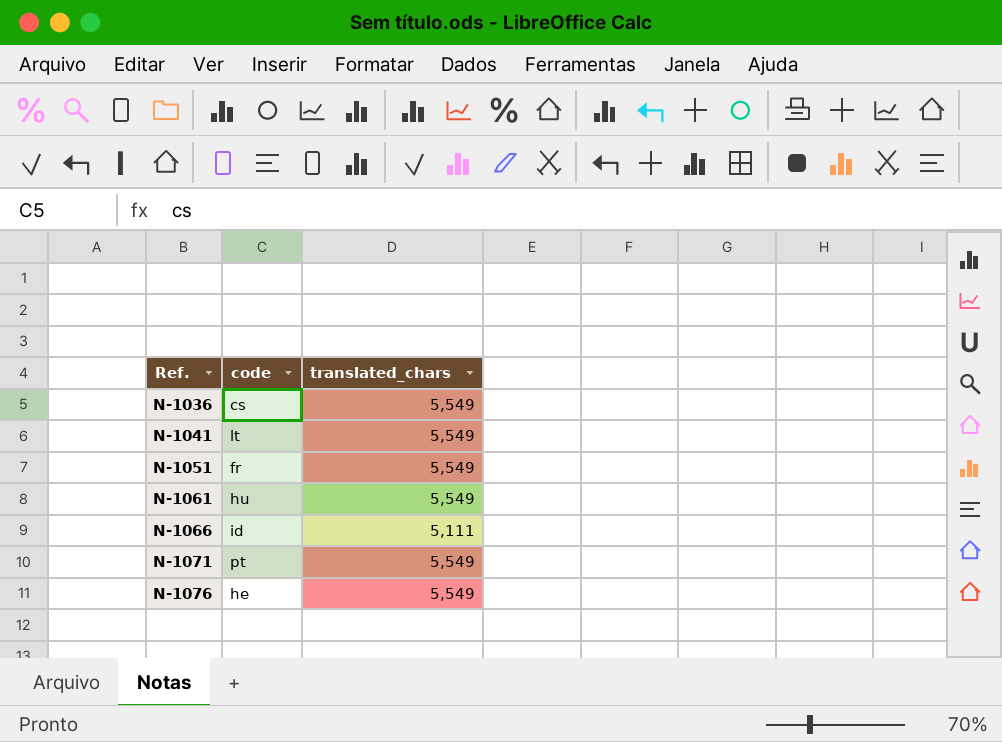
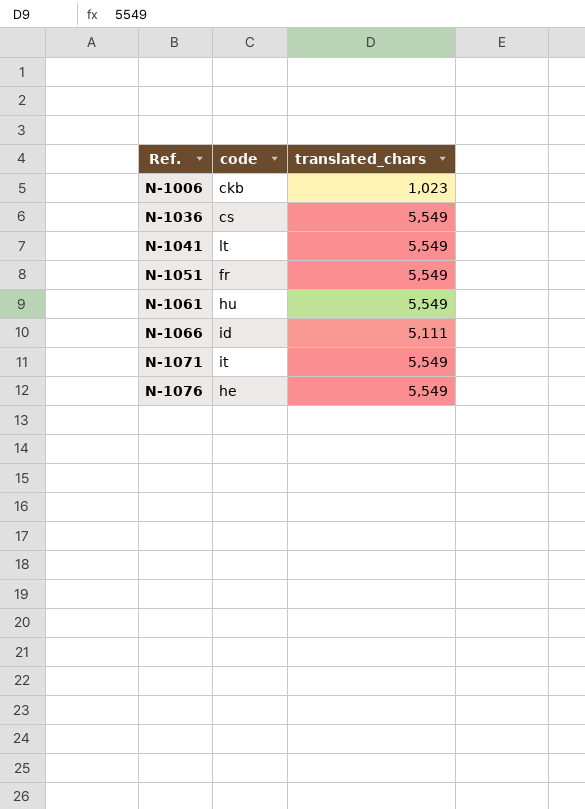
row N-1006: none -> ckb | 1,023
N-1071 | code: pt -> it

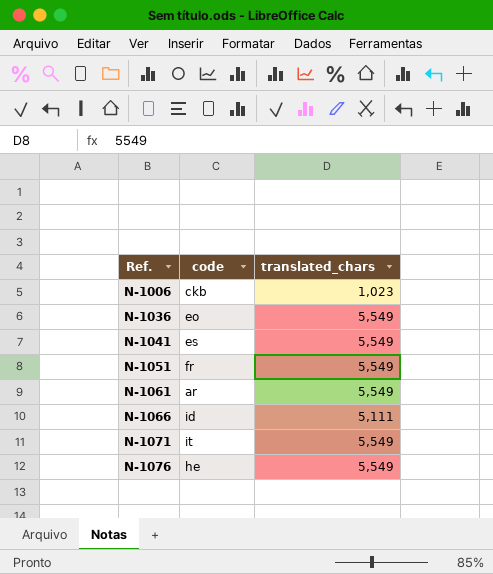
N-1036 | code: cs -> eo
N-1041 | code: lt -> es
N-1061 | code: hu -> ar

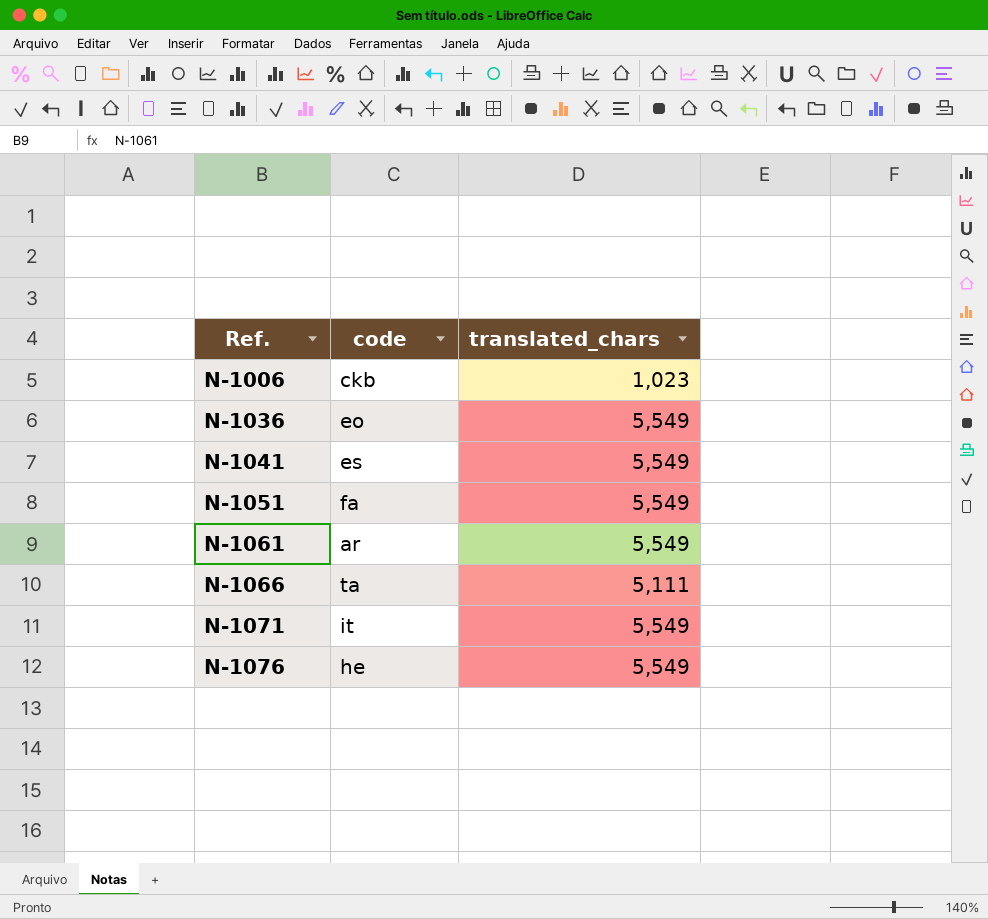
N-1051 | code: fr -> fa
N-1066 | code: id -> ta

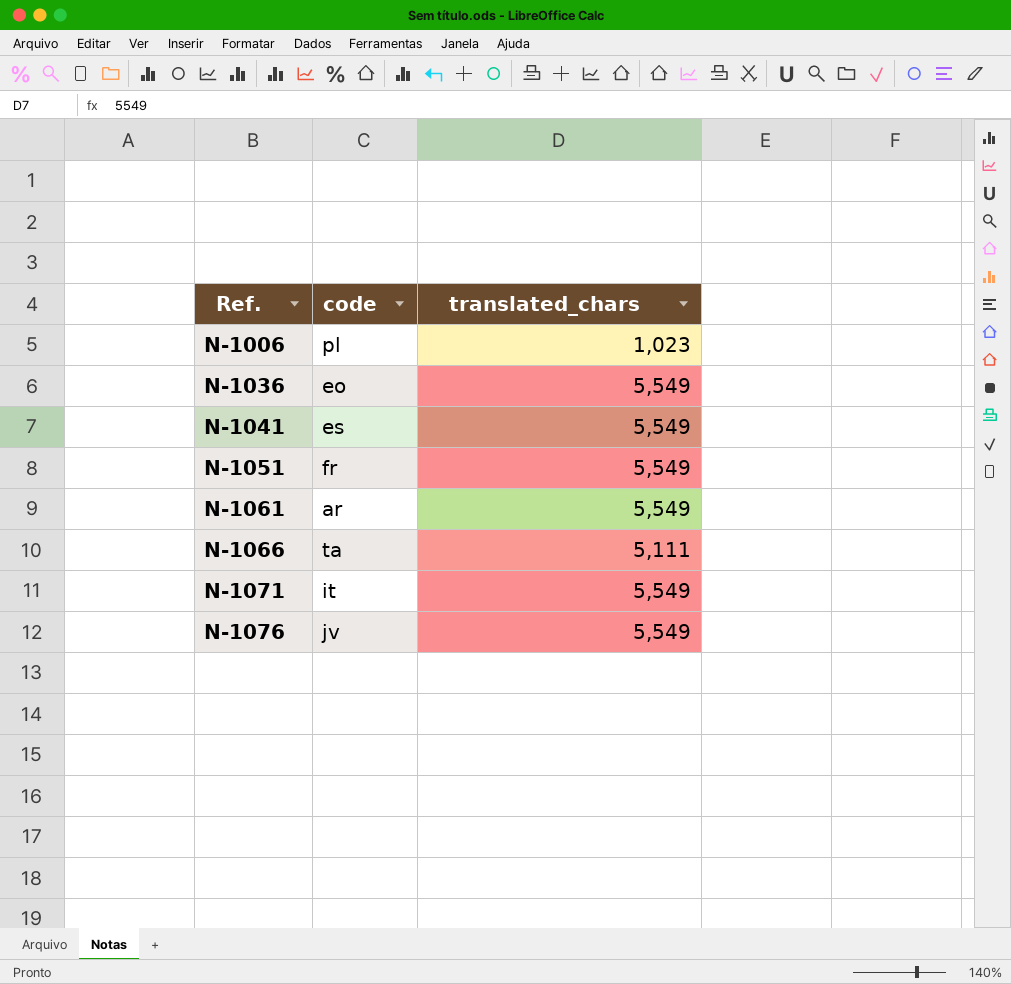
N-1006 | code: ckb -> pl
N-1051 | code: fa -> fr
N-1076 | code: he -> jv

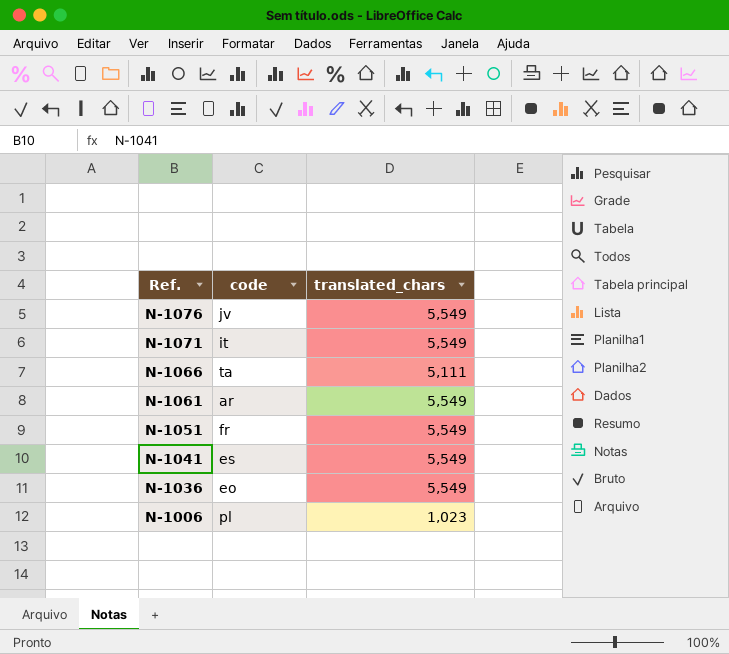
row order: Ref. ascending -> Ref. descending

